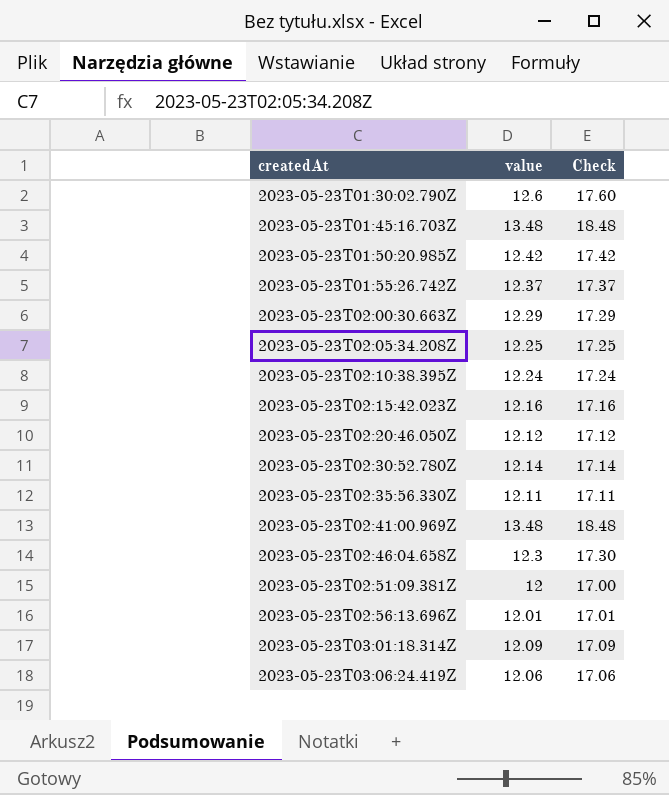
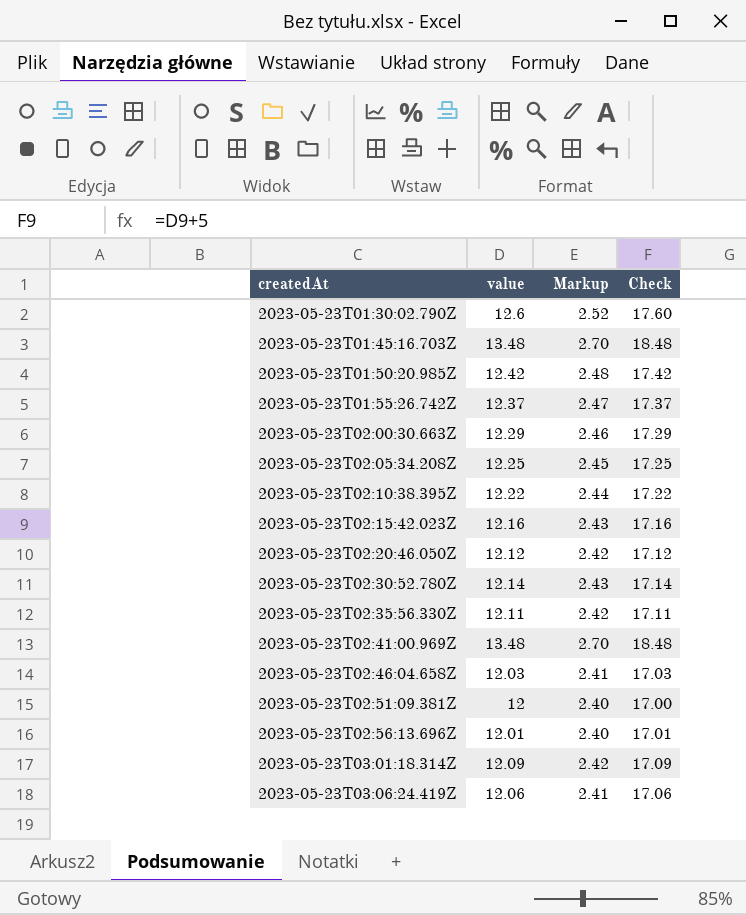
column Markup | formula: none -> [value] * 0.2
2023-05-23T02:10:38.395Z | value: 12.24 -> 12.22
2023-05-23T02:10:38.395Z | Check: 17.24 -> 17.22
2023-05-23T02:46:04.658Z | value: 12.3 -> 12.03
2023-05-23T02:46:04.658Z | Check: 17.30 -> 17.03

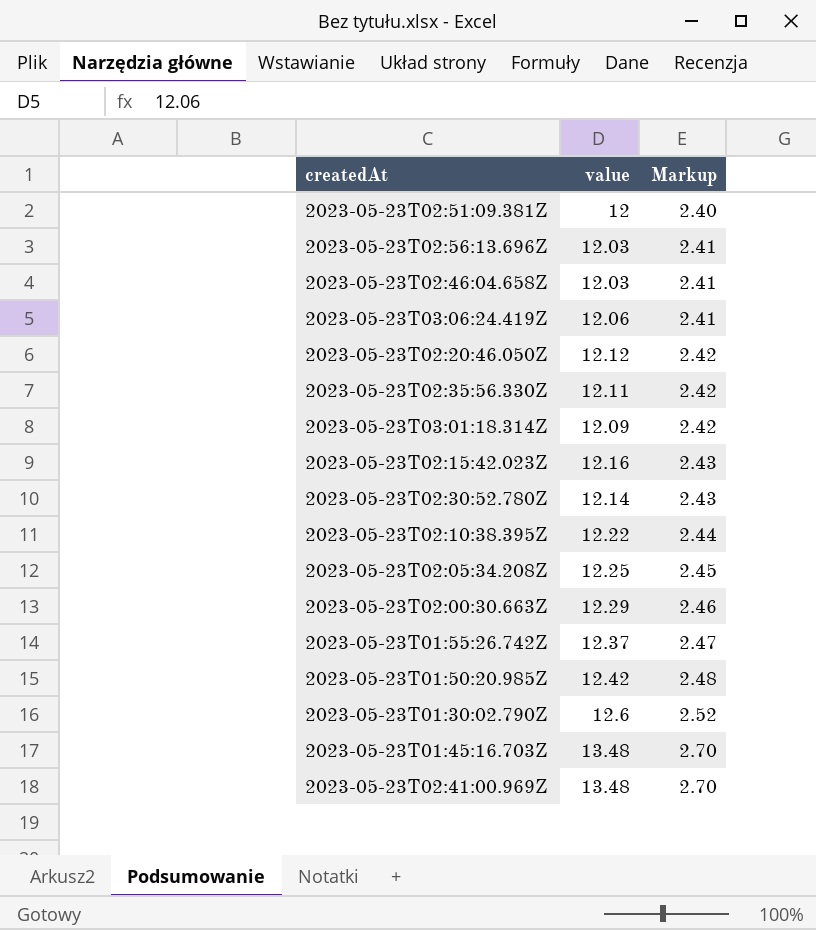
row order: createdAt ascending -> Markup ascending
column Check | formula: [value] + 5 -> none
2023-05-23T02:56:13.696Z | value: 12.01 -> 12.03
2023-05-23T02:56:13.696Z | Markup: 2.40 -> 2.41

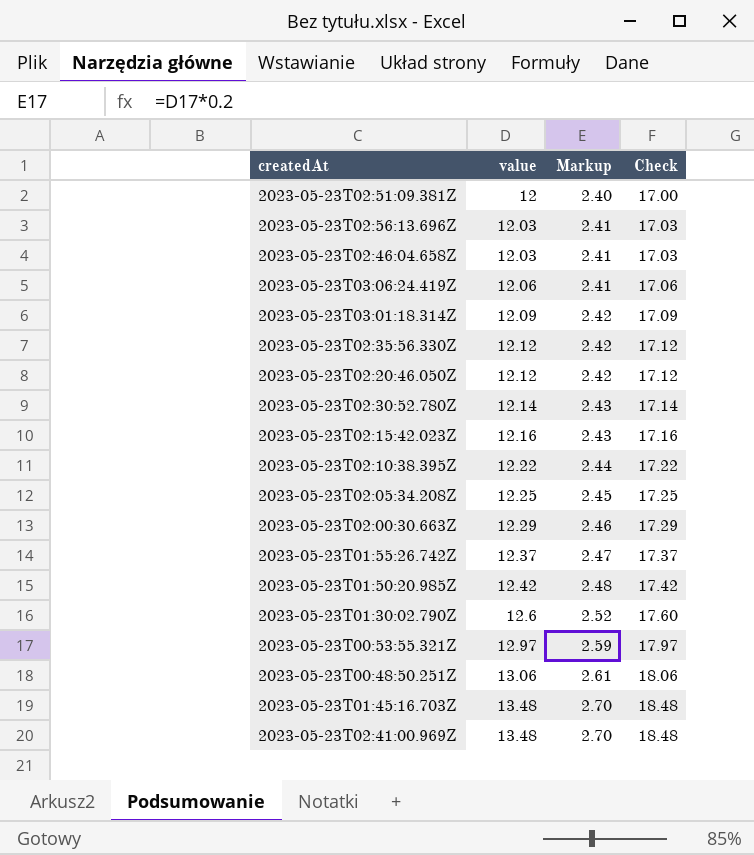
row order: Markup ascending -> value ascending
column Check | formula: none -> [value] + 5
2023-05-23T02:35:56.330Z | value: 12.11 -> 12.12
row 2023-05-23T00:53:55.321Z: none -> 12.97 | 2.59 | 17.97
row 2023-05-23T00:48:50.251Z: none -> 13.06 | 2.61 | 18.06

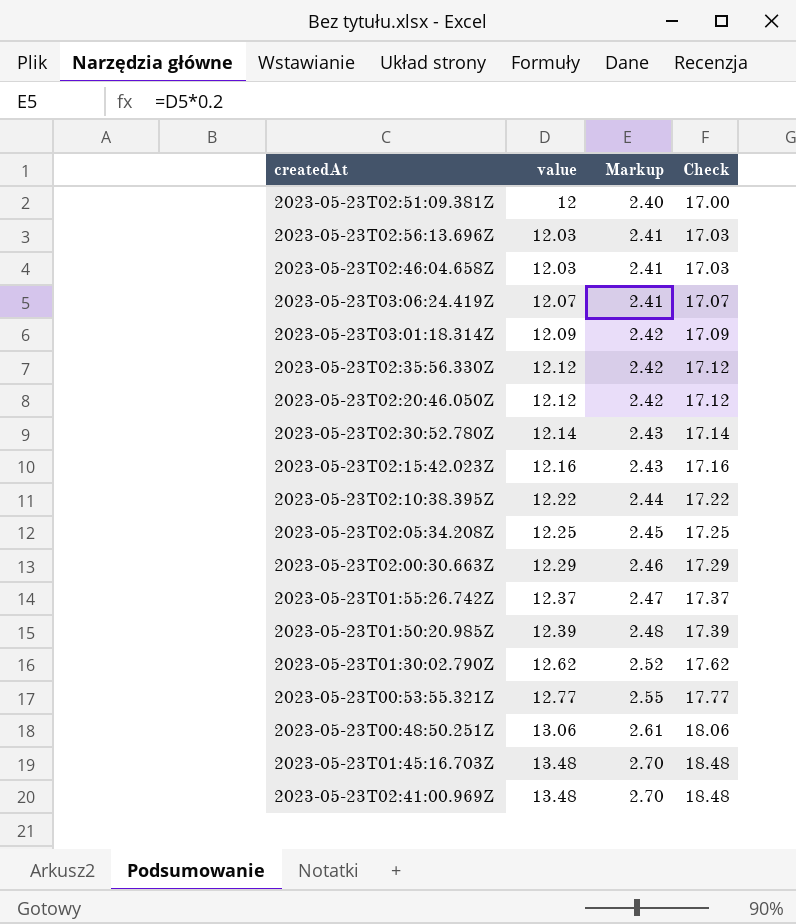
2023-05-23T03:06:24.419Z | value: 12.06 -> 12.07
2023-05-23T03:06:24.419Z | Check: 17.06 -> 17.07
2023-05-23T01:50:20.985Z | value: 12.42 -> 12.39
2023-05-23T01:50:20.985Z | Check: 17.42 -> 17.39
2023-05-23T01:30:02.790Z | value: 12.6 -> 12.62
2023-05-23T01:30:02.790Z | Check: 17.60 -> 17.62
2023-05-23T00:53:55.321Z | value: 12.97 -> 12.77
2023-05-23T00:53:55.321Z | Markup: 2.59 -> 2.55
2023-05-23T00:53:55.321Z | Check: 17.97 -> 17.77

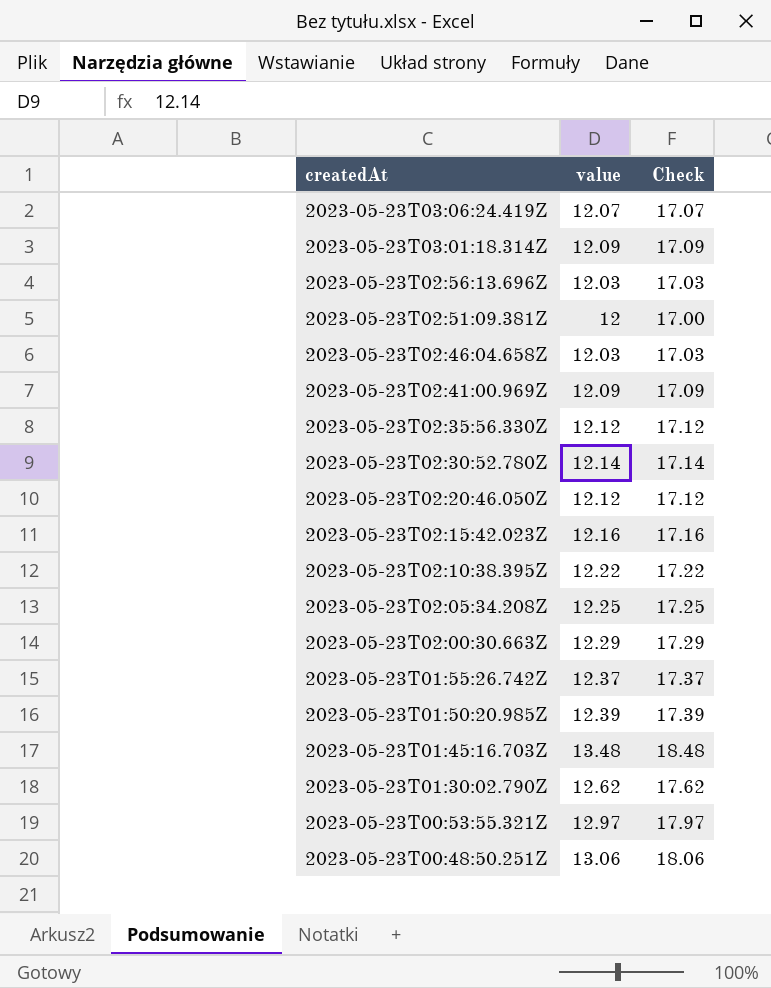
row order: value ascending -> createdAt descending
column Markup | formula: [value] * 0.2 -> none
2023-05-23T02:41:00.969Z | value: 13.48 -> 12.09
2023-05-23T02:41:00.969Z | Check: 18.48 -> 17.09
2023-05-23T00:53:55.321Z | value: 12.77 -> 12.97
2023-05-23T00:53:55.321Z | Check: 17.77 -> 17.97

